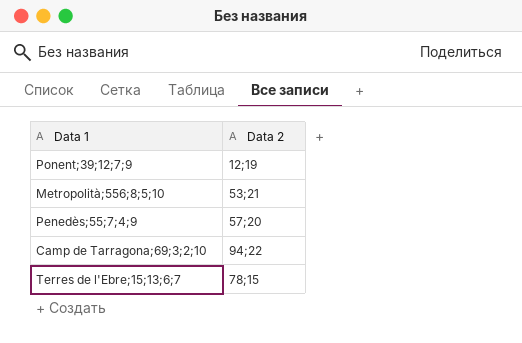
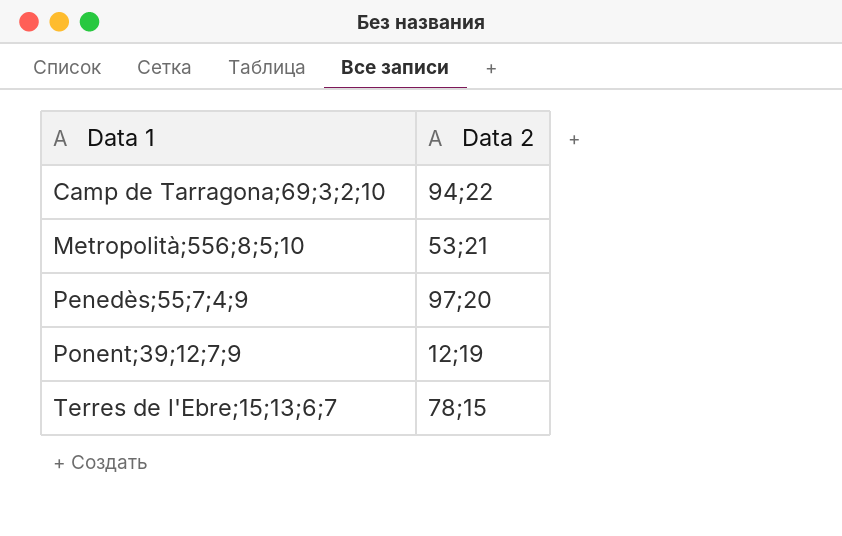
row order: none -> Data 1 ascending
Penedès;55;7;4;9 | Data 2: 57;20 -> 97;20

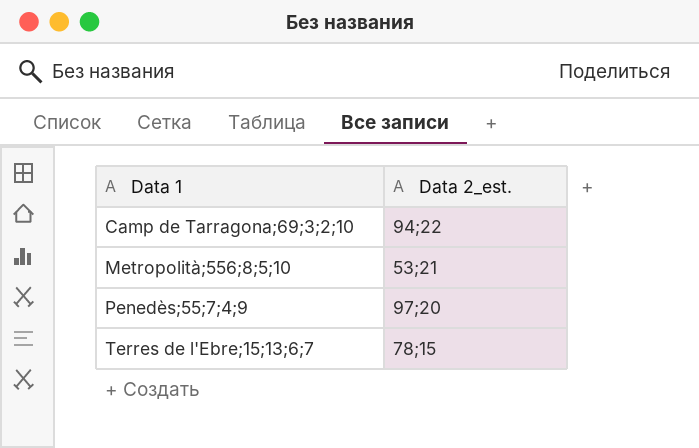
column name: Data 2 -> Data 2_est.
row Ponent;39;12;7;9: 12;19 -> none

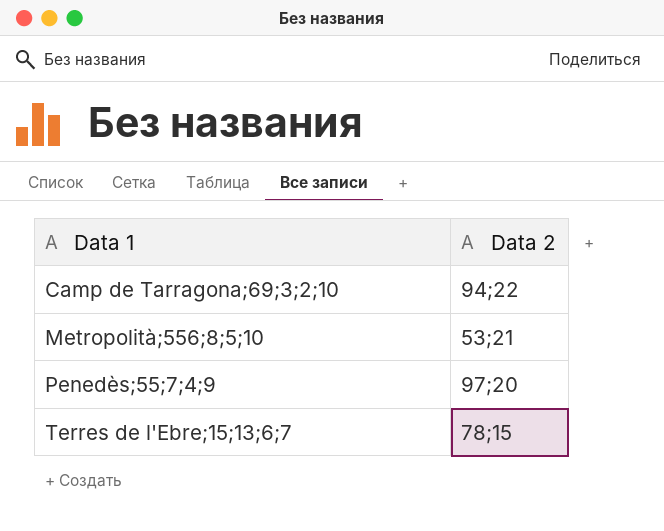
column name: Data 2_est. -> Data 2

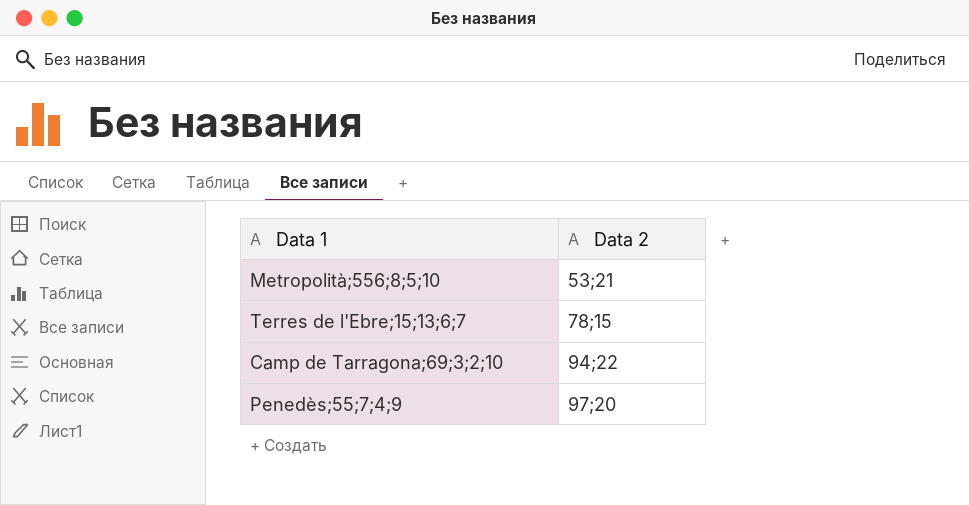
row order: Data 1 ascending -> Data 2 ascending

